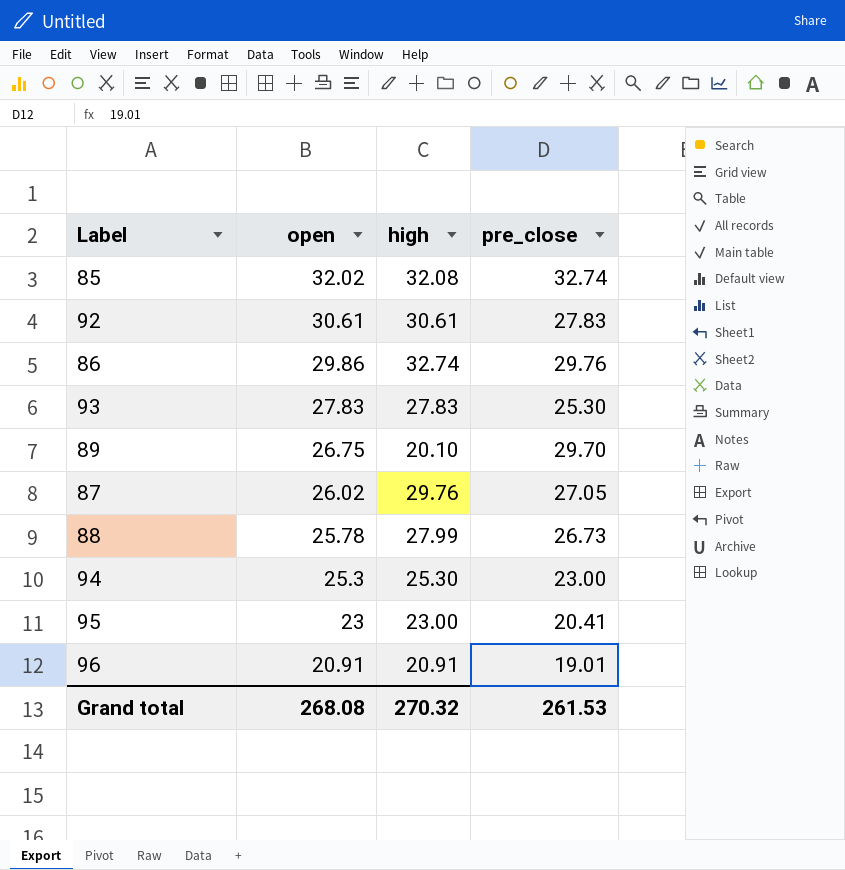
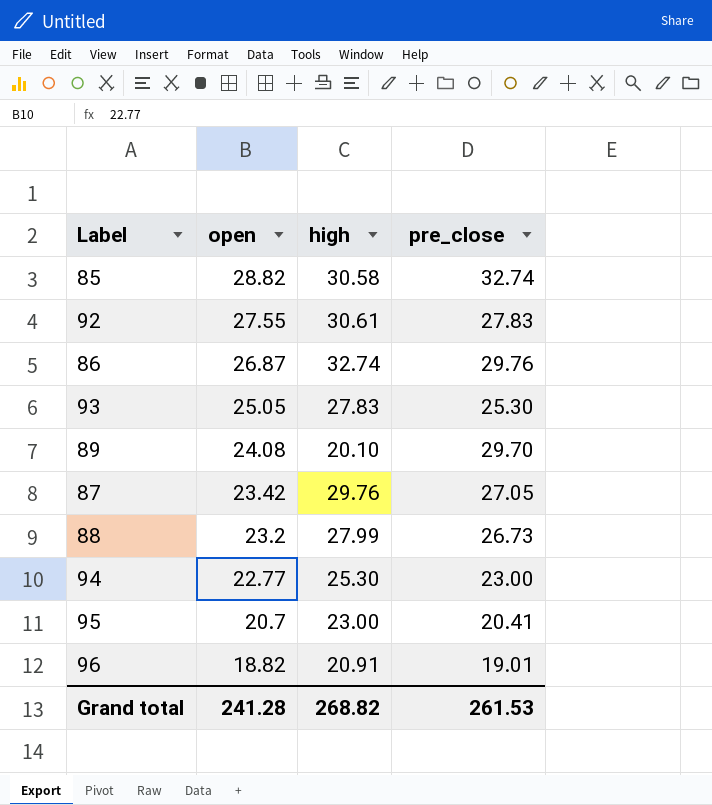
85 | open: 32.02 -> 28.82
85 | high: 32.08 -> 30.58
92 | open: 30.61 -> 27.55
86 | open: 29.86 -> 26.87
93 | open: 27.83 -> 25.05
89 | open: 26.75 -> 24.08
87 | open: 26.02 -> 23.42
88 | open: 25.78 -> 23.2
94 | open: 25.3 -> 22.77
95 | open: 23 -> 20.7
96 | open: 20.91 -> 18.82
Grand total | open: 268.08 -> 241.28
Grand total | high: 270.32 -> 268.82

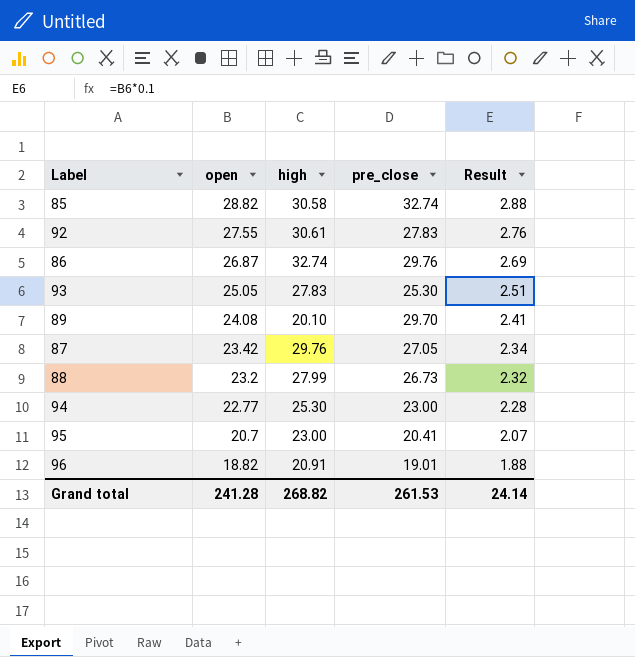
column Result | formula: none -> [open] * 0.1

